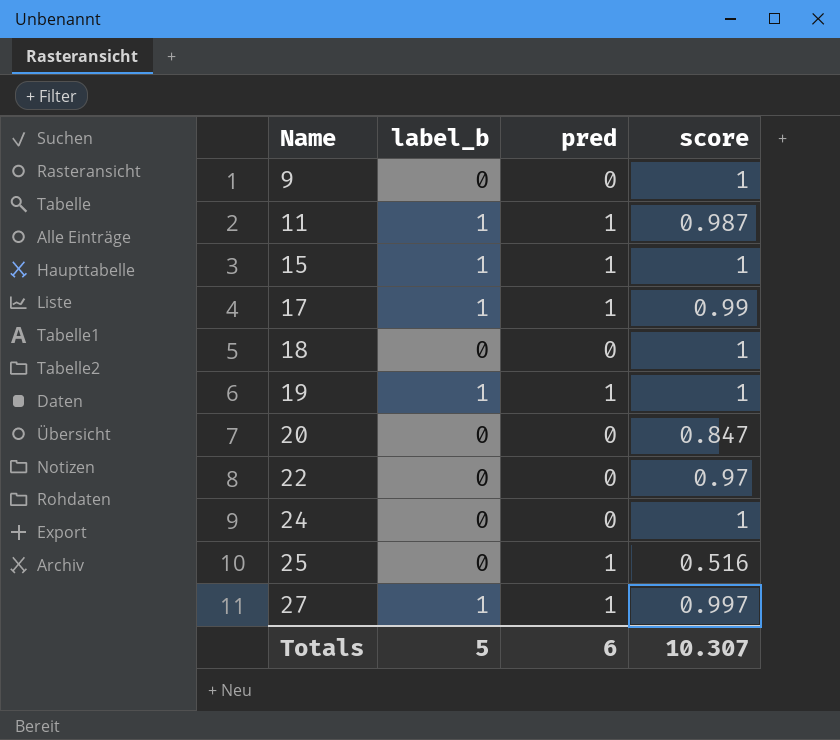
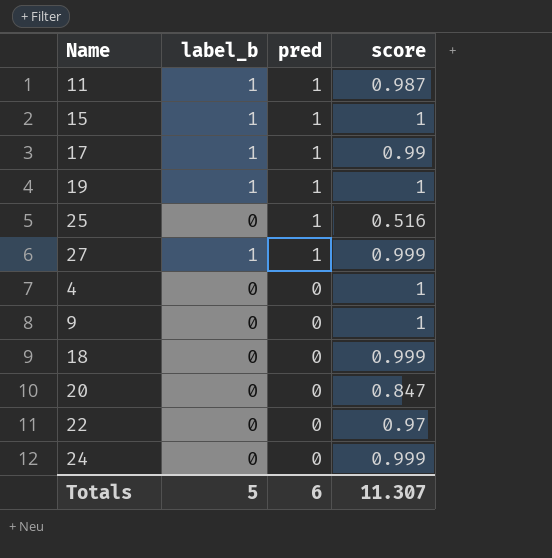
row order: Name ascending -> pred descending
27 | score: 0.997 -> 0.999
row 4: none -> 0 | 0 | 1
18 | score: 1 -> 0.999
24 | score: 1 -> 0.999
Totals | score: 10.307 -> 11.307

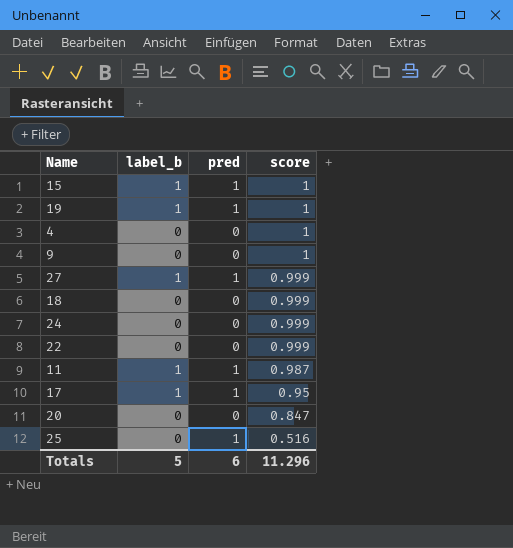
row order: pred descending -> score descending
22 | score: 0.97 -> 0.999
17 | score: 0.99 -> 0.95
Totals | score: 11.307 -> 11.296

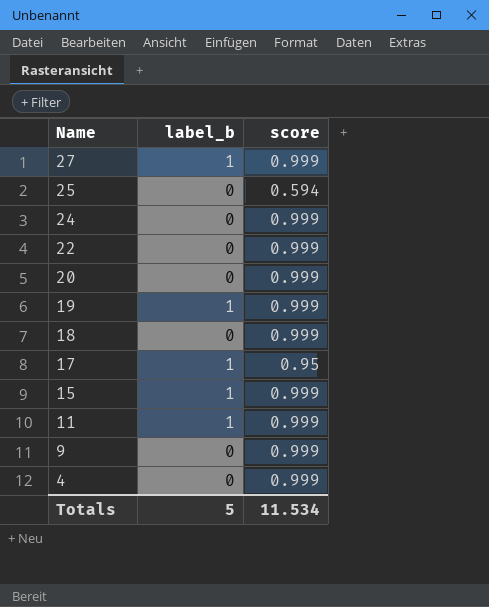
row order: score descending -> Name descending
column pred | position: 3 -> none
25 | score: 0.516 -> 0.594
20 | score: 0.847 -> 0.999
19 | score: 1 -> 0.999
15 | score: 1 -> 0.999
11 | score: 0.987 -> 0.999
9 | score: 1 -> 0.999
4 | score: 1 -> 0.999
Totals | score: 11.296 -> 11.534

